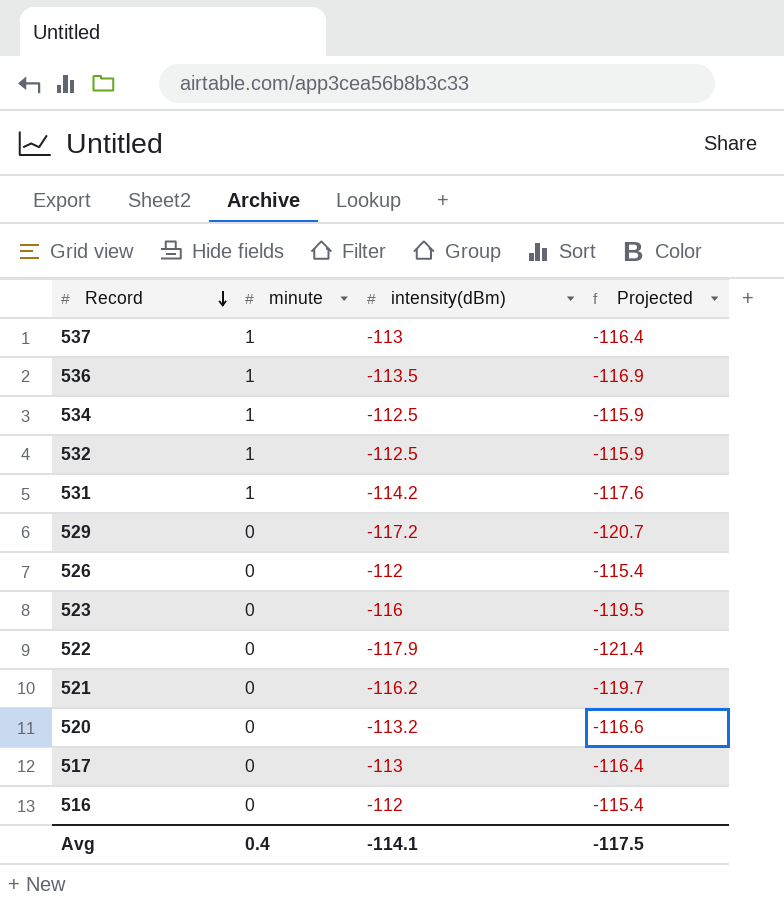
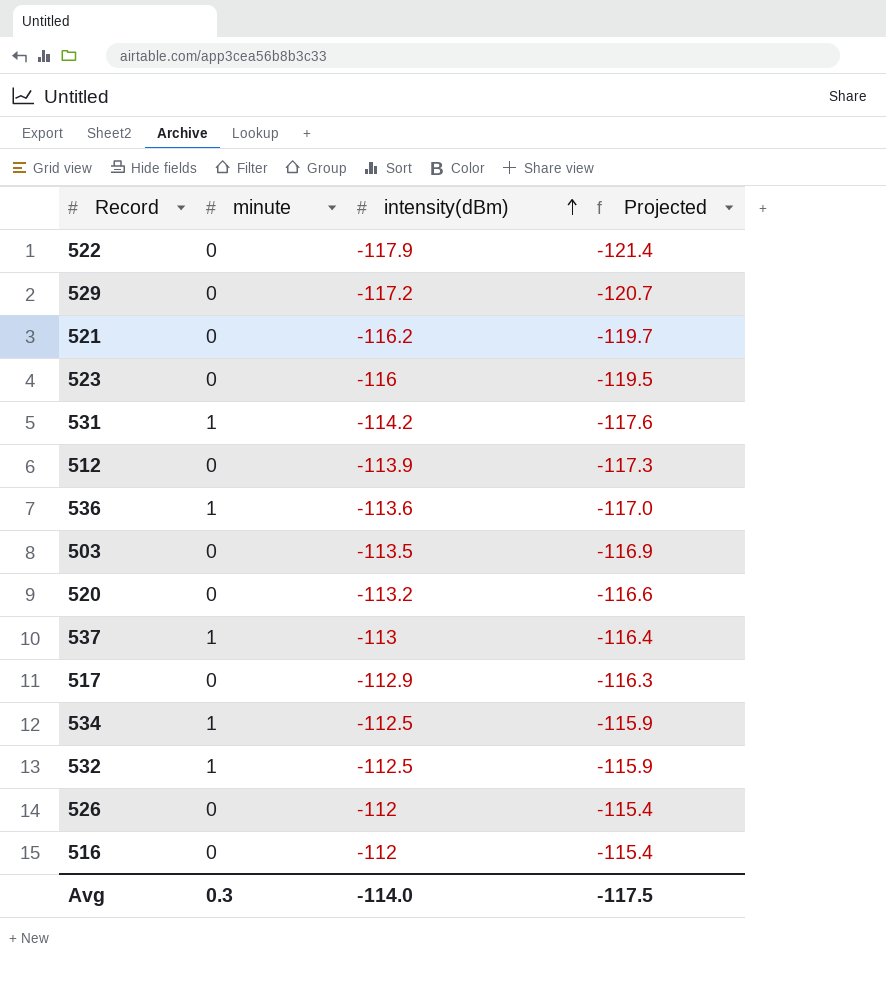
row order: Record descending -> intensity(dBm) ascending
row 512: none -> 0 | -113.9 | -117.3
536 | intensity(dBm): -113.5 -> -113.6
536 | Projected: -116.9 -> -117.0
row 503: none -> 0 | -113.5 | -116.9
517 | intensity(dBm): -113 -> -112.9
517 | Projected: -116.4 -> -116.3
Avg | minute: 0.4 -> 0.3
Avg | intensity(dBm): -114.1 -> -114.0

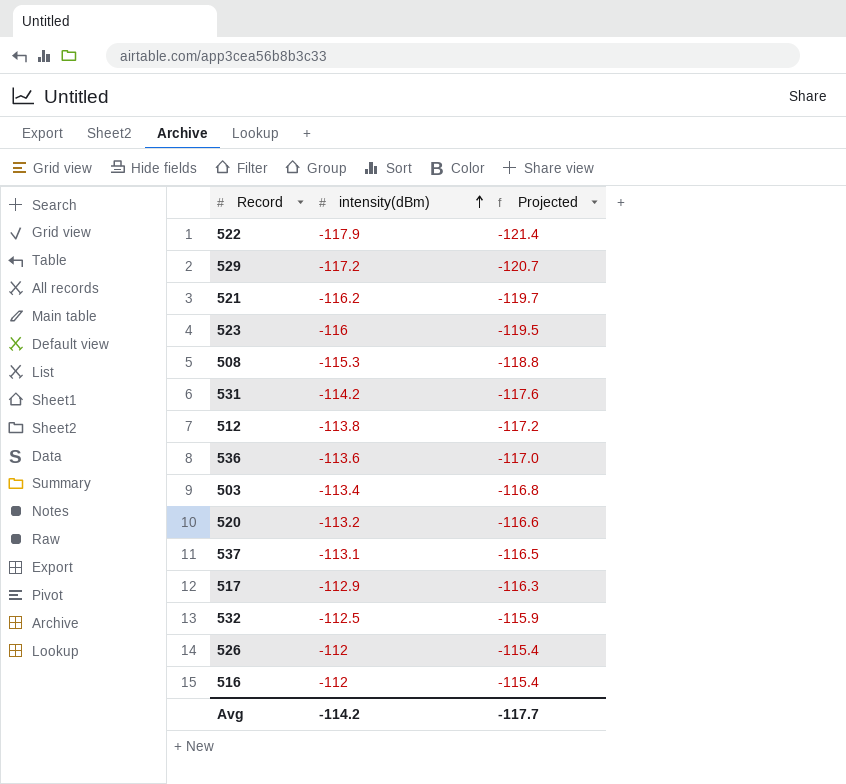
column minute | position: 2 -> none
row 534: 1 | -112.5 | -115.9 -> none
row 508: none -> -115.3 | -118.8
512 | intensity(dBm): -113.9 -> -113.8
512 | Projected: -117.3 -> -117.2
503 | intensity(dBm): -113.5 -> -113.4
503 | Projected: -116.9 -> -116.8
537 | intensity(dBm): -113 -> -113.1
537 | Projected: -116.4 -> -116.5
Avg | intensity(dBm): -114.0 -> -114.2
Avg | Projected: -117.5 -> -117.7

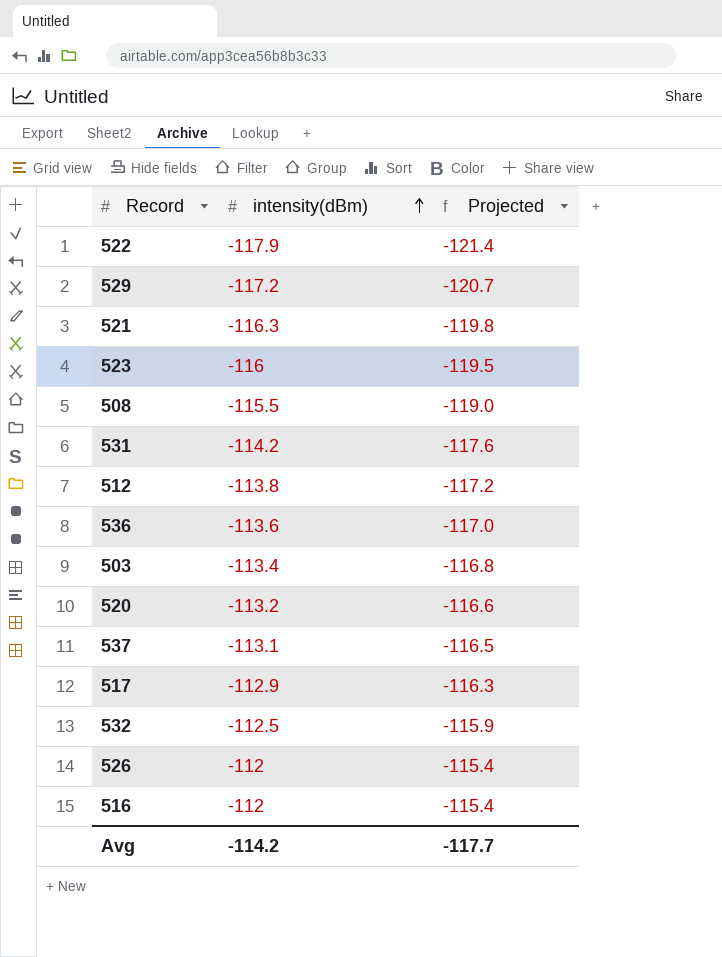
521 | intensity(dBm): -116.2 -> -116.3
521 | Projected: -119.7 -> -119.8
508 | intensity(dBm): -115.3 -> -115.5
508 | Projected: -118.8 -> -119.0

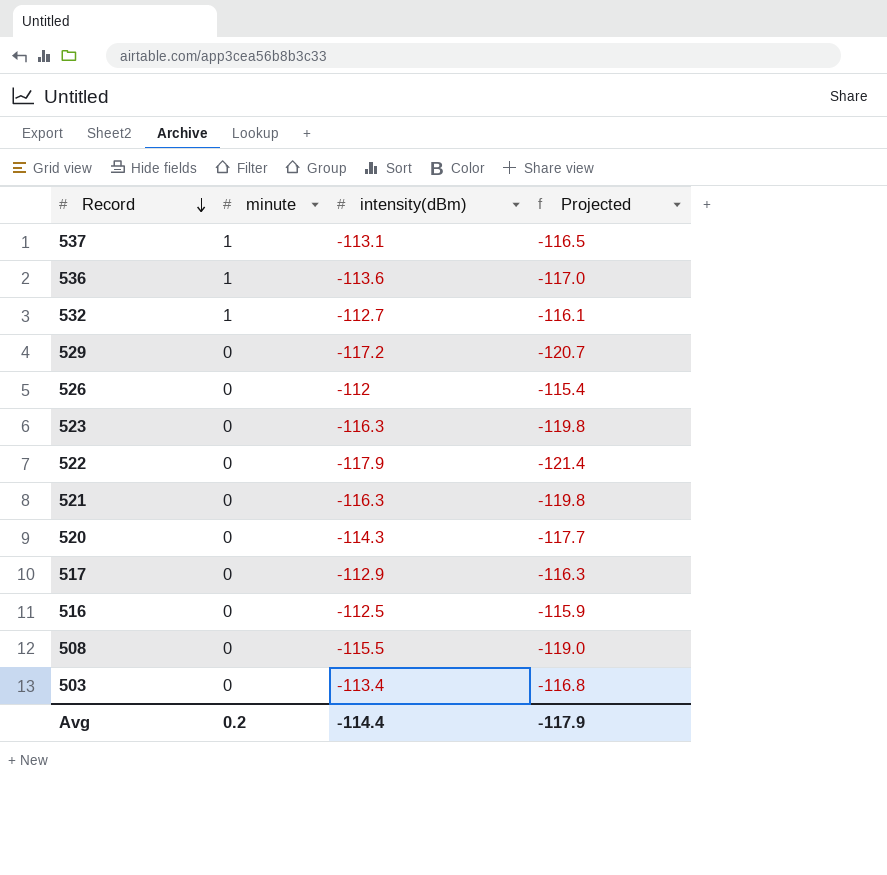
row order: intensity(dBm) ascending -> Record descending
column minute | position: none -> 2
row 531: -114.2 | -117.6 -> none
row 512: -113.8 | -117.2 -> none
532 | intensity(dBm): -112.5 -> -112.7
532 | Projected: -115.9 -> -116.1
523 | intensity(dBm): -116 -> -116.3
523 | Projected: -119.5 -> -119.8
520 | intensity(dBm): -113.2 -> -114.3
520 | Projected: -116.6 -> -117.7
516 | intensity(dBm): -112 -> -112.5
516 | Projected: -115.4 -> -115.9
Avg | intensity(dBm): -114.2 -> -114.4
Avg | Projected: -117.7 -> -117.9

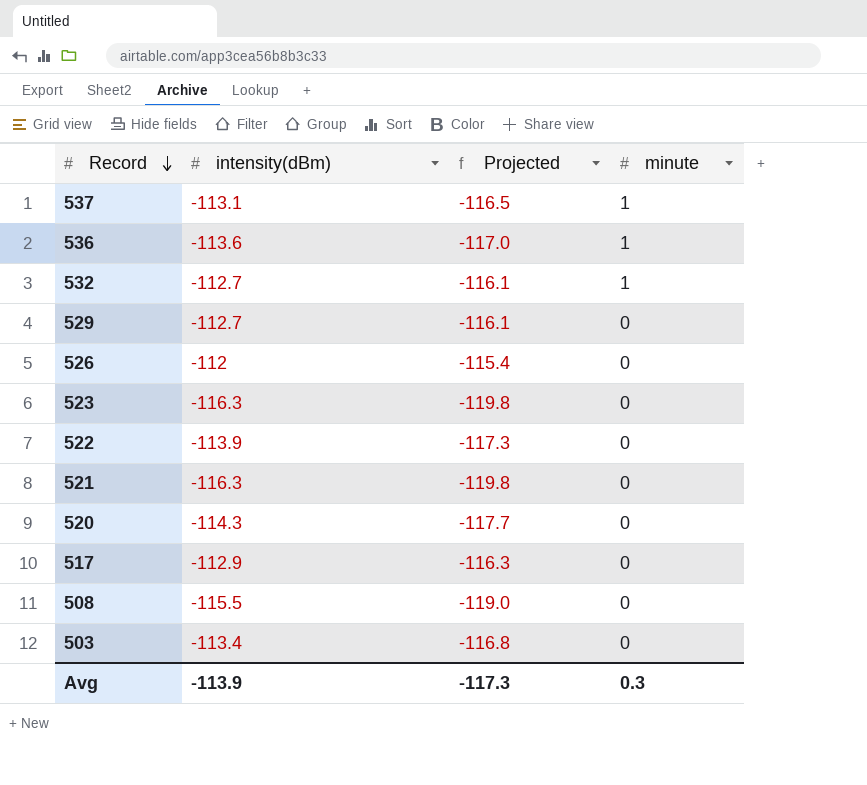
column minute | position: 2 -> 4
row 516: 0 | -112.5 | -115.9 -> none
529 | intensity(dBm): -117.2 -> -112.7
529 | Projected: -120.7 -> -116.1
522 | intensity(dBm): -117.9 -> -113.9
522 | Projected: -121.4 -> -117.3
Avg | intensity(dBm): -114.4 -> -113.9
Avg | Projected: -117.9 -> -117.3
Avg | minute: 0.2 -> 0.3

